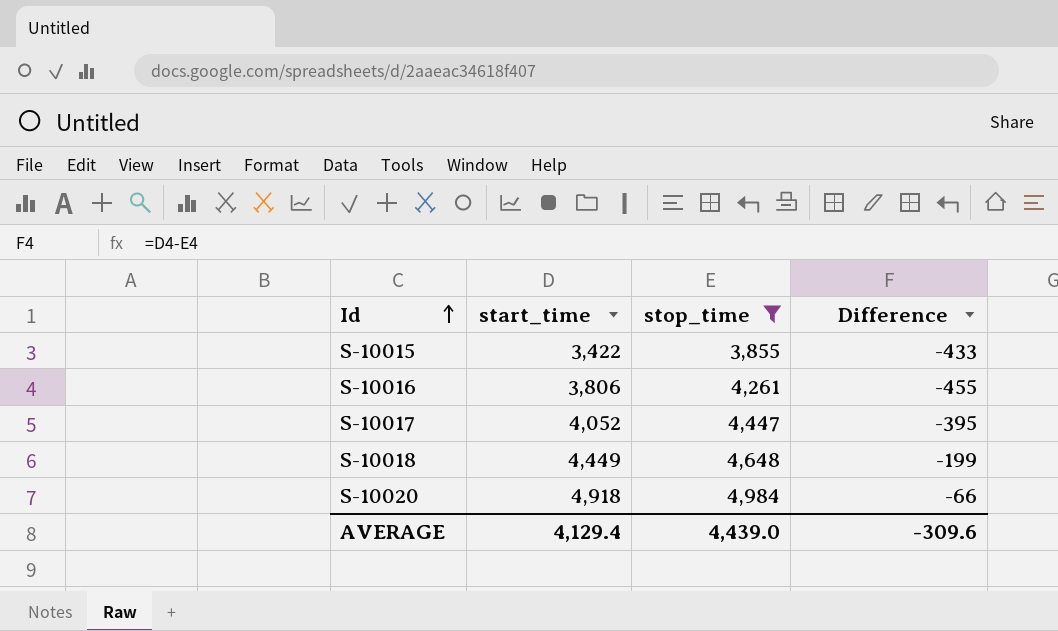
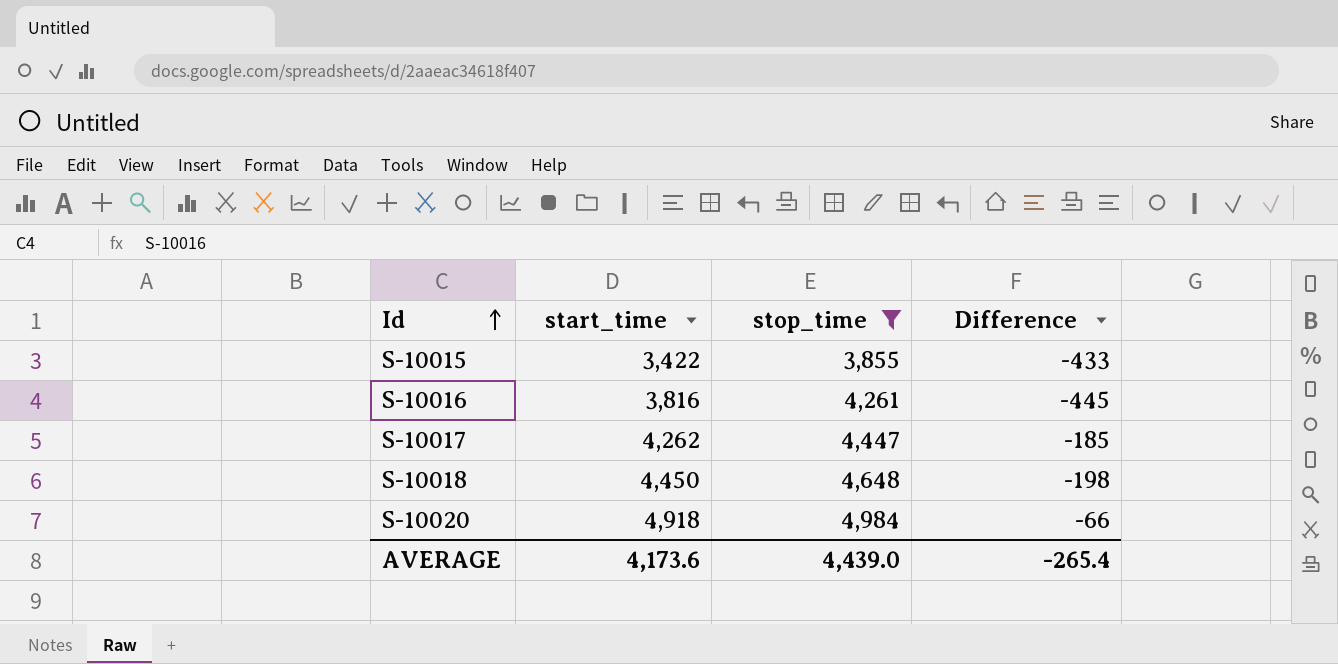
S-10016 | start_time: 3,806 -> 3,816
S-10016 | Difference: -455 -> -445
S-10017 | start_time: 4,052 -> 4,262
S-10017 | Difference: -395 -> -185
S-10018 | start_time: 4,449 -> 4,450
S-10018 | Difference: -199 -> -198
AVERAGE | start_time: 4,129.4 -> 4,173.6
AVERAGE | Difference: -309.6 -> -265.4

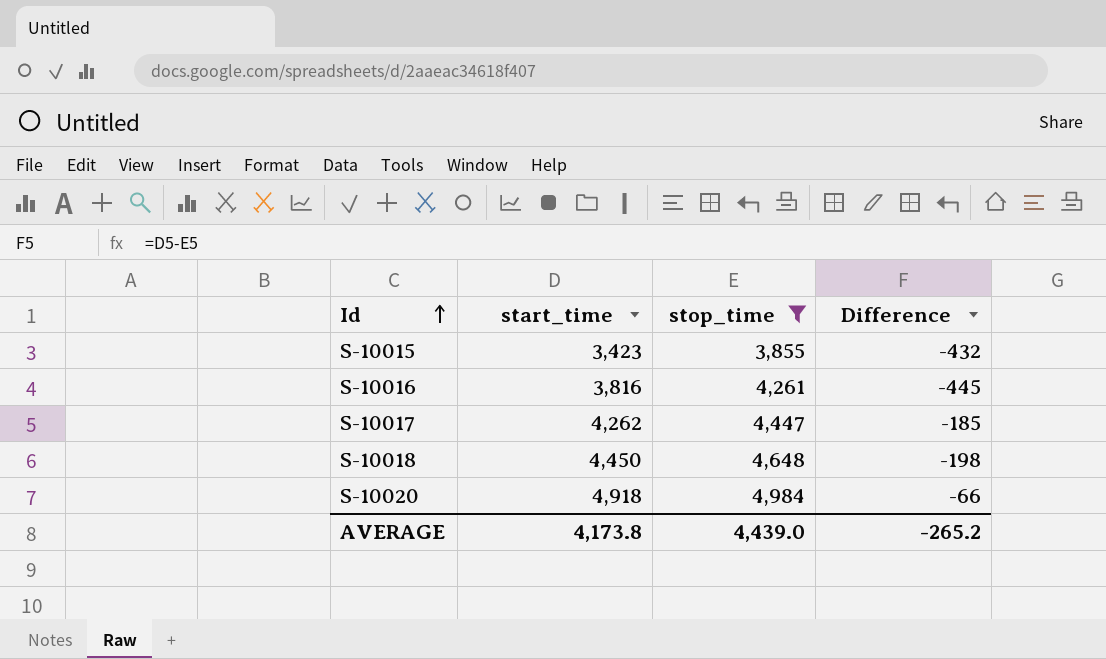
S-10015 | start_time: 3,422 -> 3,423
S-10015 | Difference: -433 -> -432
AVERAGE | start_time: 4,173.6 -> 4,173.8
AVERAGE | Difference: -265.4 -> -265.2

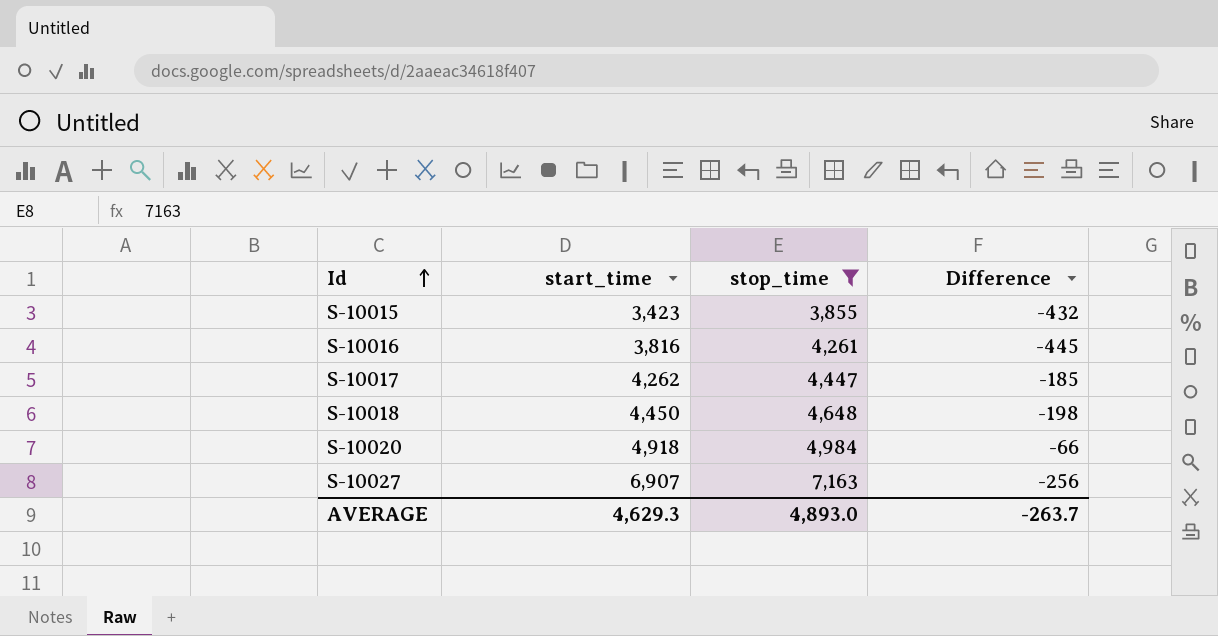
row S-10027: none -> 6,907 | 7,163 | -256
AVERAGE | start_time: 4,173.8 -> 4,629.3
AVERAGE | stop_time: 4,439.0 -> 4,893.0
AVERAGE | Difference: -265.2 -> -263.7

